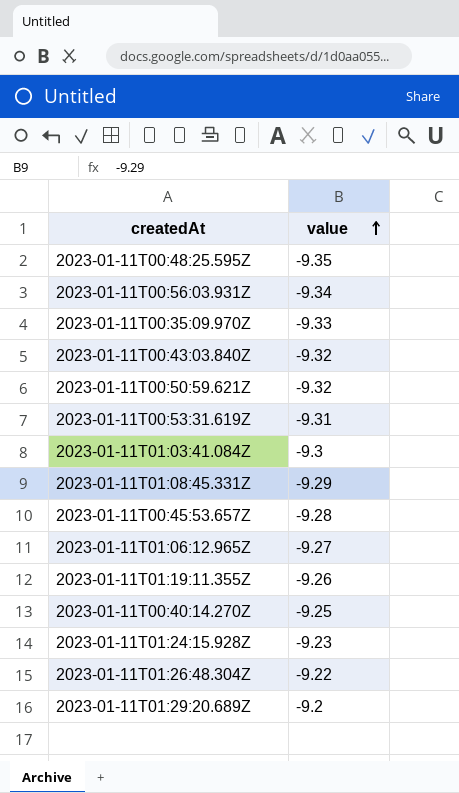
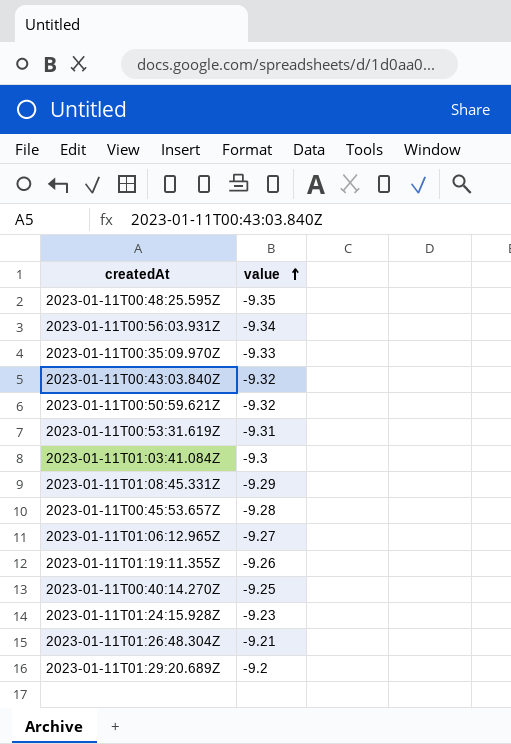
2023-01-11T01:26:48.304Z | value: -9.22 -> -9.21

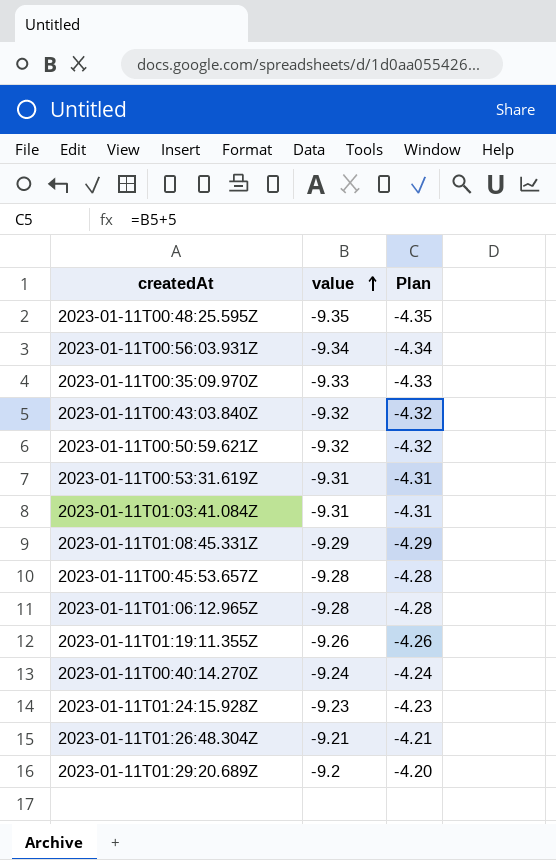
column Plan | formula: none -> [value] + 5
2023-01-11T01:03:41.084Z | value: -9.3 -> -9.31
2023-01-11T01:06:12.965Z | value: -9.27 -> -9.28
2023-01-11T00:40:14.270Z | value: -9.25 -> -9.24

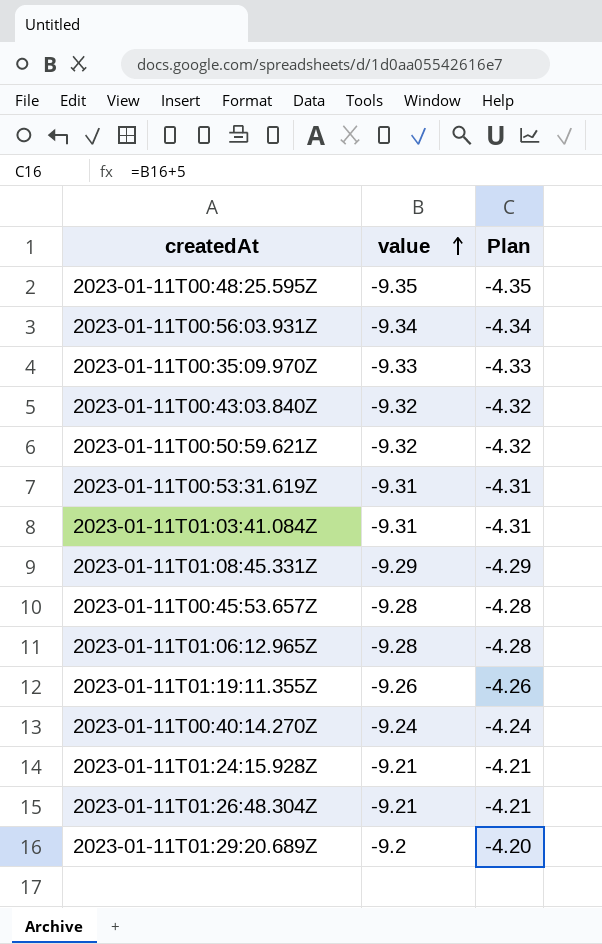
2023-01-11T01:24:15.928Z | value: -9.23 -> -9.21
2023-01-11T01:24:15.928Z | Plan: -4.23 -> -4.21

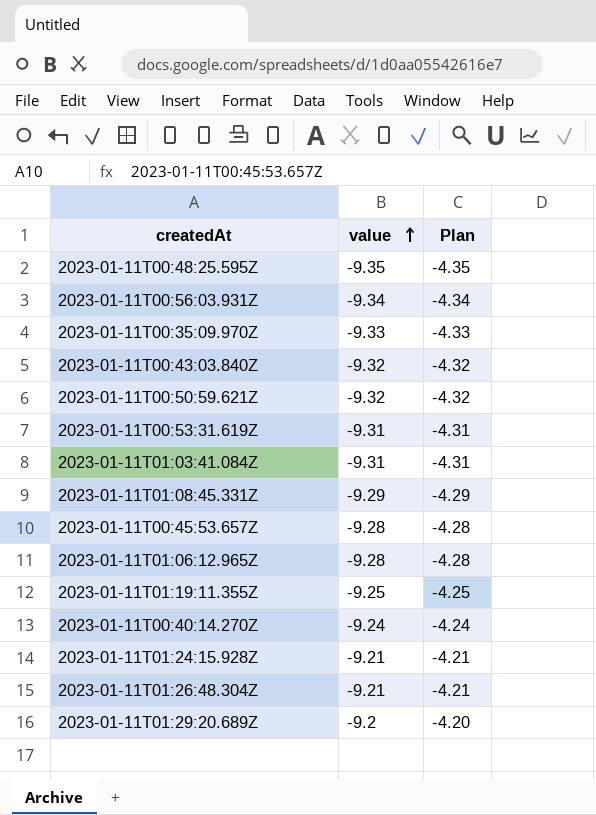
2023-01-11T01:19:11.355Z | value: -9.26 -> -9.25
2023-01-11T01:19:11.355Z | Plan: -4.26 -> -4.25

